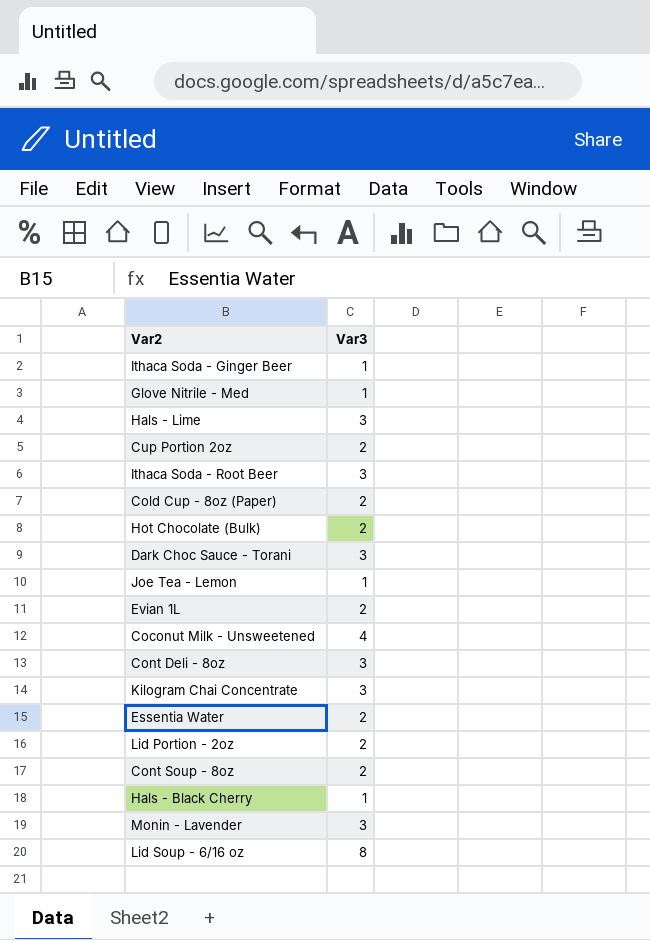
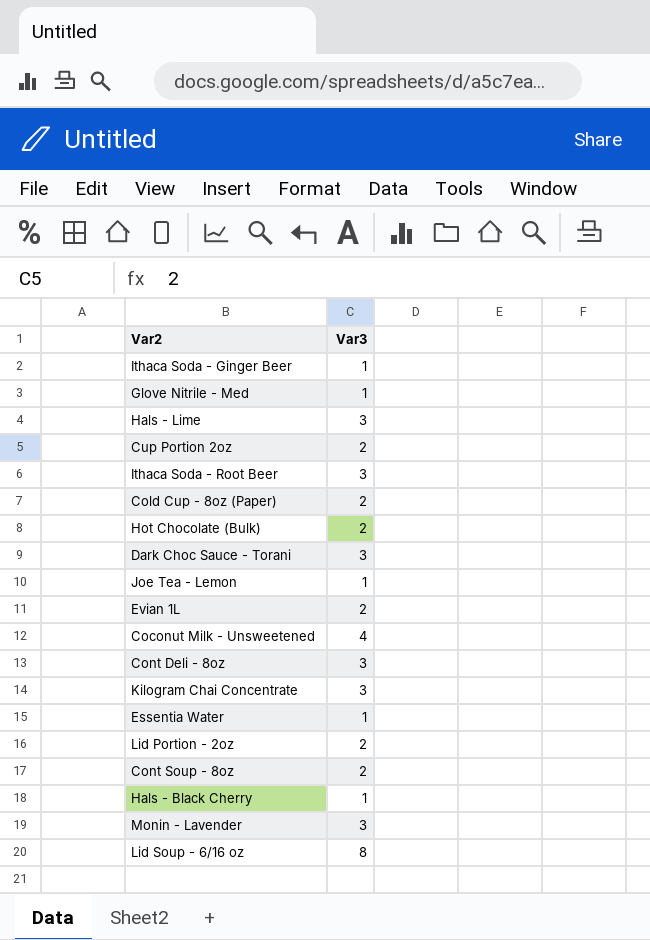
Essentia Water | Var3: 2 -> 1

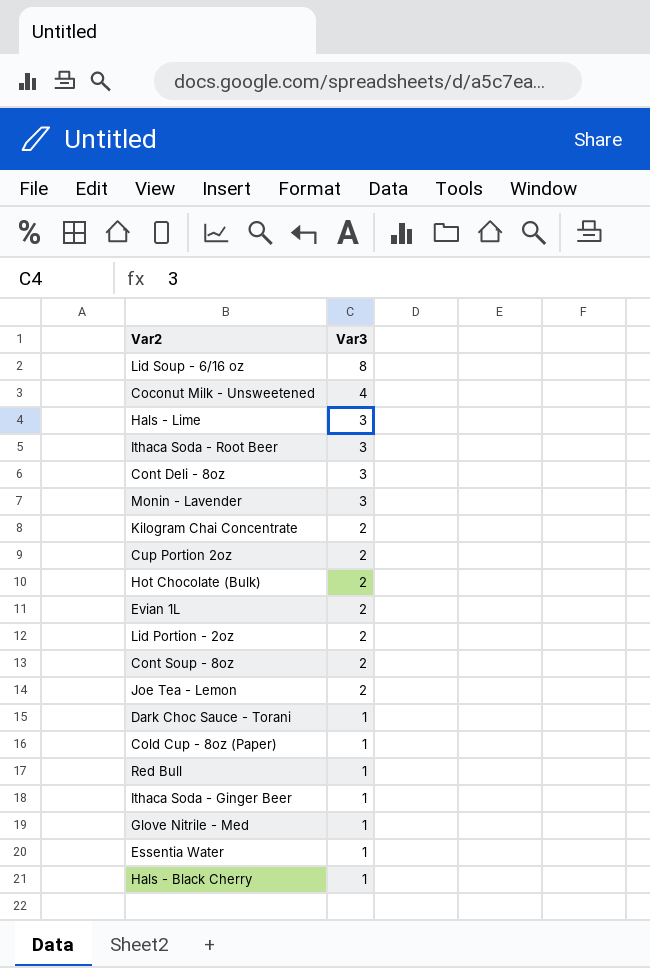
row order: none -> Var3 descending
Kilogram Chai Concentrate | Var3: 3 -> 2
Joe Tea - Lemon | Var3: 1 -> 2
Dark Choc Sauce - Torani | Var3: 3 -> 1
Cold Cup - 8oz (Paper) | Var3: 2 -> 1
row Red Bull: none -> 1

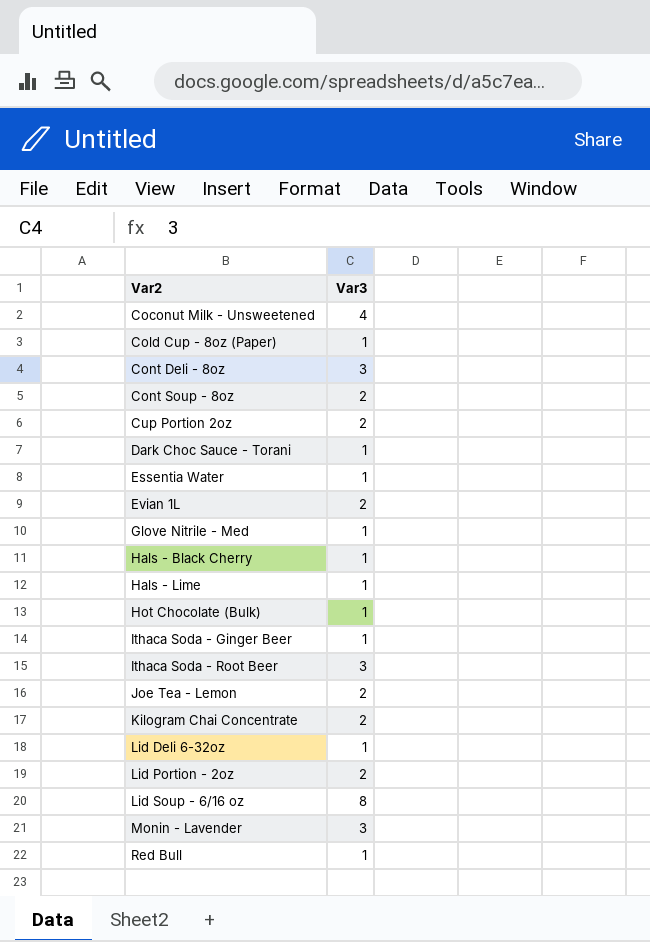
row order: Var3 descending -> Var2 ascending
Hals - Lime | Var3: 3 -> 1
Hot Chocolate (Bulk) | Var3: 2 -> 1
row Lid Deli 6-32oz: none -> 1

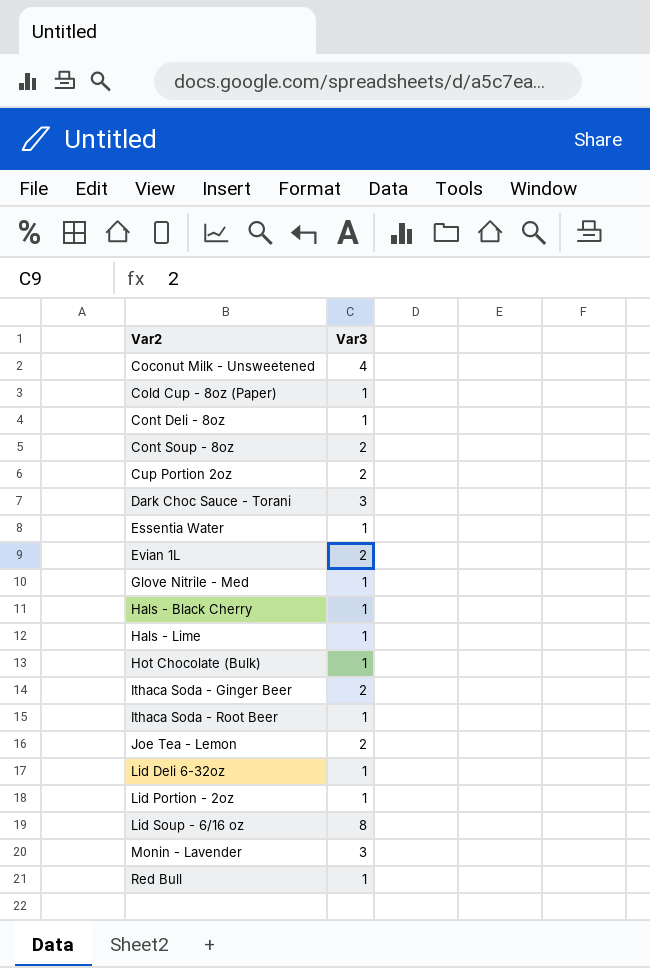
row Kilogram Chai Concentrate: 2 -> none
Cont Deli - 8oz | Var3: 3 -> 1
Dark Choc Sauce - Torani | Var3: 1 -> 3
Ithaca Soda - Ginger Beer | Var3: 1 -> 2
Ithaca Soda - Root Beer | Var3: 3 -> 1
Lid Portion - 2oz | Var3: 2 -> 1

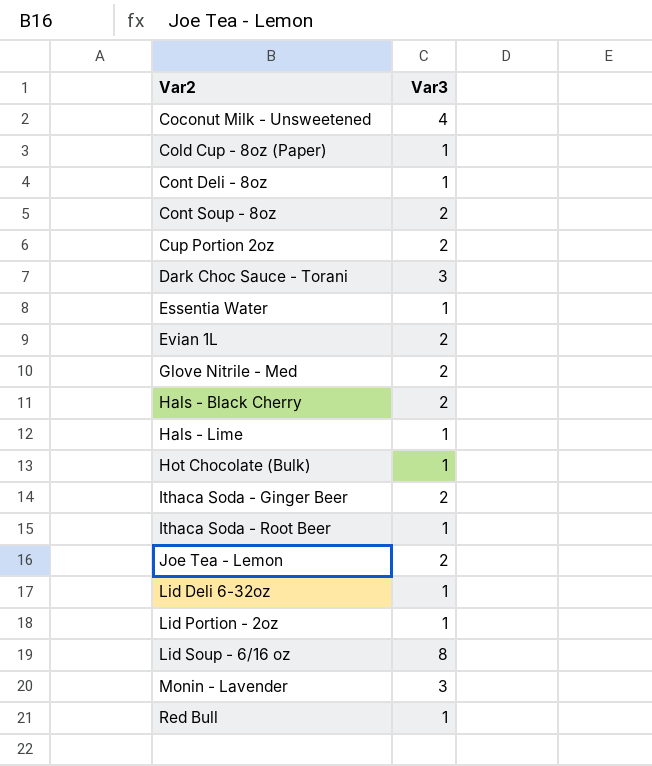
Glove Nitrile - Med | Var3: 1 -> 2
Hals - Black Cherry | Var3: 1 -> 2

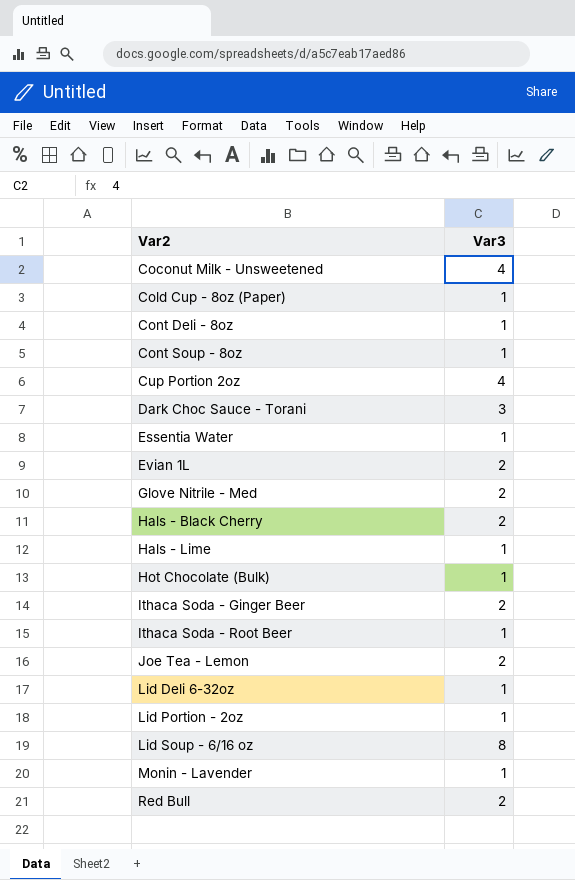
Cont Soup - 8oz | Var3: 2 -> 1
Cup Portion 2oz | Var3: 2 -> 4
Monin - Lavender | Var3: 3 -> 1
Red Bull | Var3: 1 -> 2

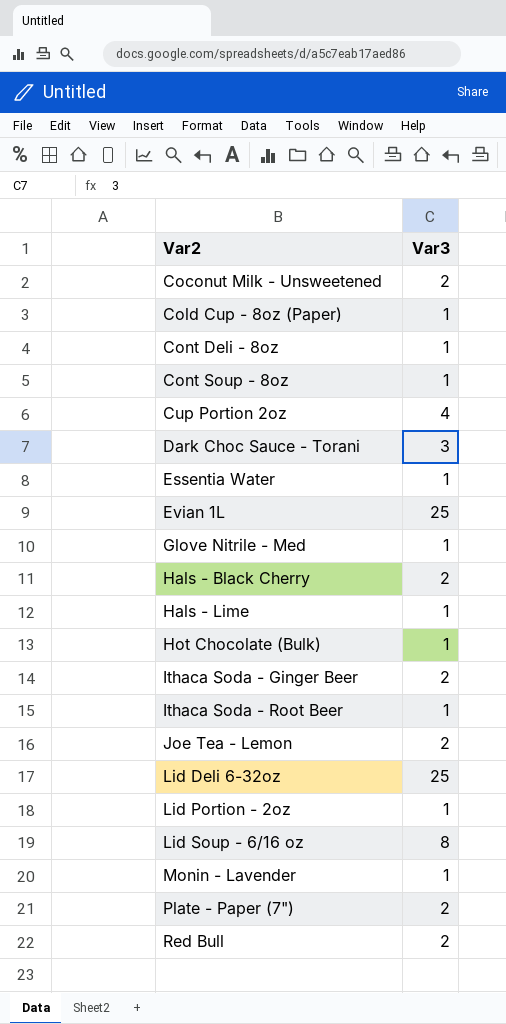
Coconut Milk - Unsweetened | Var3: 4 -> 2
Evian 1L | Var3: 2 -> 25
Glove Nitrile - Med | Var3: 2 -> 1
Lid Deli 6-32oz | Var3: 1 -> 25
row Plate - Paper (7"): none -> 2

